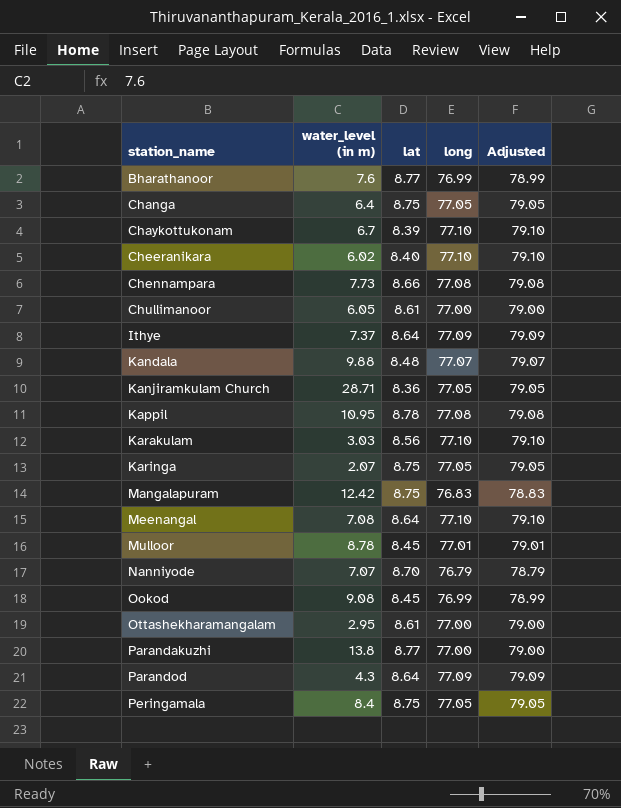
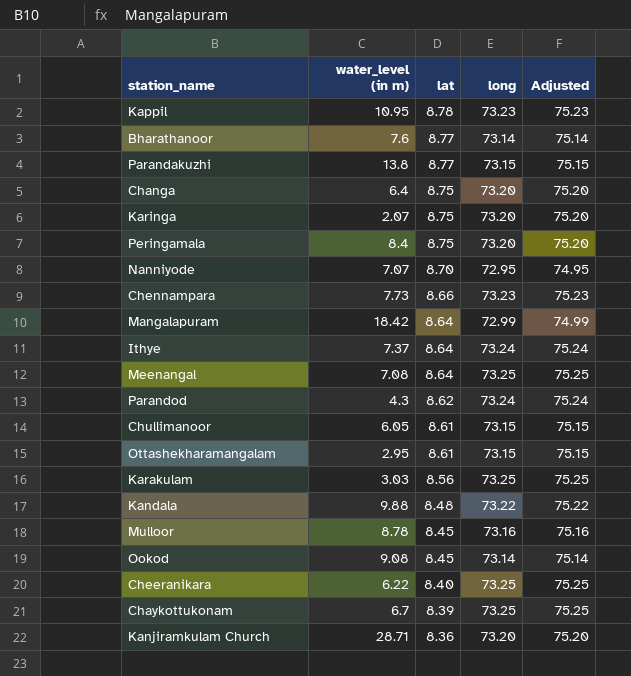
row order: station_name ascending -> lat descending
Kappil | long: 77.08 -> 73.23
Kappil | Adjusted: 79.08 -> 75.23
Bharathanoor | long: 76.99 -> 73.14
Bharathanoor | Adjusted: 78.99 -> 75.14
Parandakuzhi | long: 77.00 -> 73.15
Parandakuzhi | Adjusted: 79.00 -> 75.15
Changa | long: 77.05 -> 73.20
Changa | Adjusted: 79.05 -> 75.20
Karinga | long: 77.05 -> 73.20
Karinga | Adjusted: 79.05 -> 75.20
Peringamala | long: 77.05 -> 73.20
Peringamala | Adjusted: 79.05 -> 75.20
Nanniyode | long: 76.79 -> 72.95
Nanniyode | Adjusted: 78.79 -> 74.95
Chennampara | long: 77.08 -> 73.23
Chennampara | Adjusted: 79.08 -> 75.23
Mangalapuram | water_level (in m): 12.42 -> 18.42
Mangalapuram | lat: 8.75 -> 8.64
Mangalapuram | long: 76.83 -> 72.99
Mangalapuram | Adjusted: 78.83 -> 74.99
Ithye | long: 77.09 -> 73.24
Ithye | Adjusted: 79.09 -> 75.24
Meenangal | long: 77.10 -> 73.25
Meenangal | Adjusted: 79.10 -> 75.25
Parandod | lat: 8.64 -> 8.62
Parandod | long: 77.09 -> 73.24
Parandod | Adjusted: 79.09 -> 75.24
Chullimanoor | long: 77.00 -> 73.15
Chullimanoor | Adjusted: 79.00 -> 75.15
Ottashekharamangalam | long: 77.00 -> 73.15
Ottashekharamangalam | Adjusted: 79.00 -> 75.15
Karakulam | long: 77.10 -> 73.25
Karakulam | Adjusted: 79.10 -> 75.25
Kandala | long: 77.07 -> 73.22
Kandala | Adjusted: 79.07 -> 75.22
Mulloor | long: 77.01 -> 73.16
Mulloor | Adjusted: 79.01 -> 75.16
Ookod | long: 76.99 -> 73.14
Ookod | Adjusted: 78.99 -> 75.14
Cheeranikara | water_level (in m): 6.02 -> 6.22
Cheeranikara | long: 77.10 -> 73.25
Cheeranikara | Adjusted: 79.10 -> 75.25
Chaykottukonam | long: 77.10 -> 73.25
Chaykottukonam | Adjusted: 79.10 -> 75.25
Kanjiramkulam Church | long: 77.05 -> 73.20
Kanjiramkulam Church | Adjusted: 79.05 -> 75.20

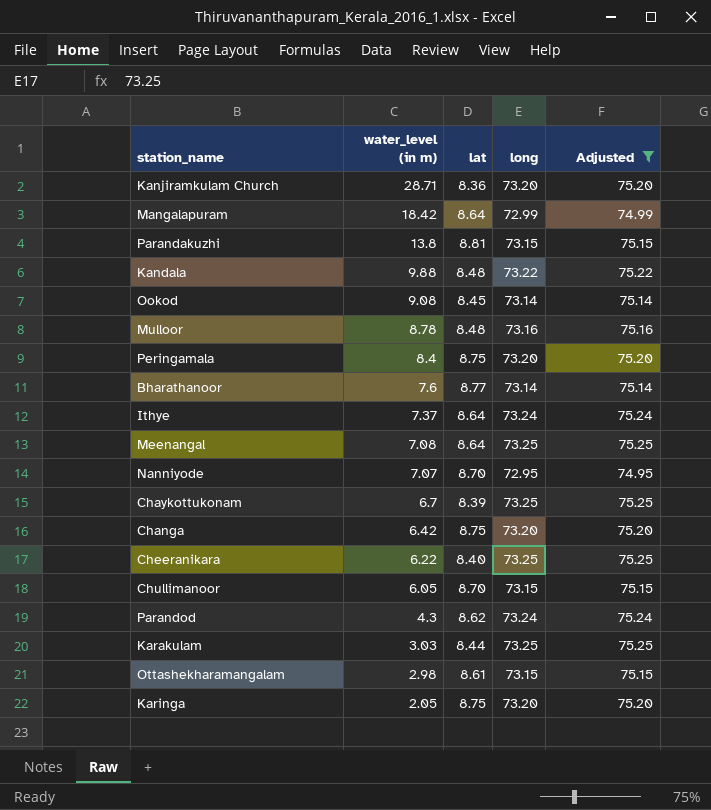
filter: none -> Adjusted != 75.23
row order: lat descending -> water_level (in m) descending
Parandakuzhi | lat: 8.77 -> 8.81
Mulloor | lat: 8.45 -> 8.48
Changa | water_level (in m): 6.4 -> 6.42
Chullimanoor | lat: 8.61 -> 8.70
Karakulam | lat: 8.56 -> 8.44
Ottashekharamangalam | water_level (in m): 2.95 -> 2.98
Karinga | water_level (in m): 2.07 -> 2.05

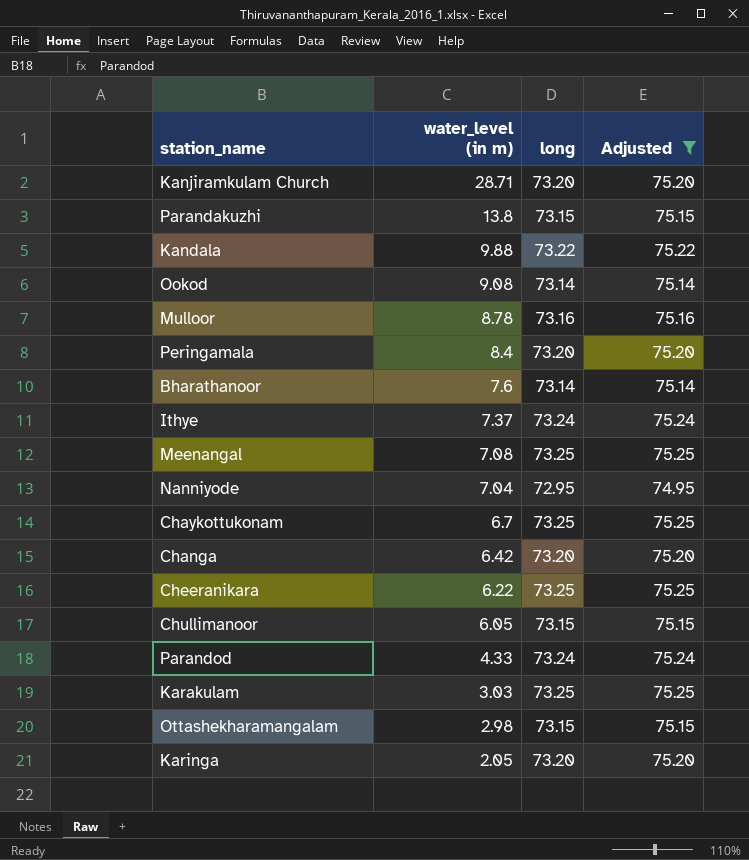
column lat | position: 3 -> none
row Mangalapuram: 18.42 | 8.64 | 72.99 | 74.99 -> none
Nanniyode | water_level (in m): 7.07 -> 7.04
Parandod | water_level (in m): 4.3 -> 4.33

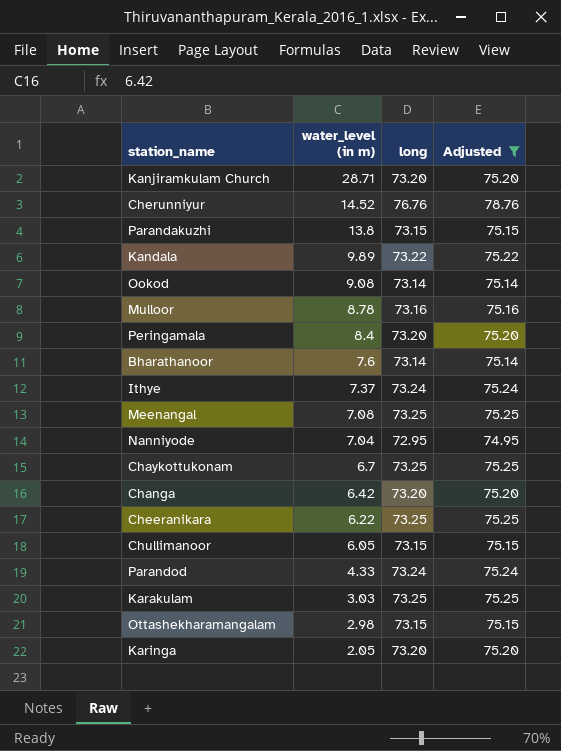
row Cherunniyur: none -> 14.52 | 76.76 | 78.76
Kandala | water_level (in m): 9.88 -> 9.89

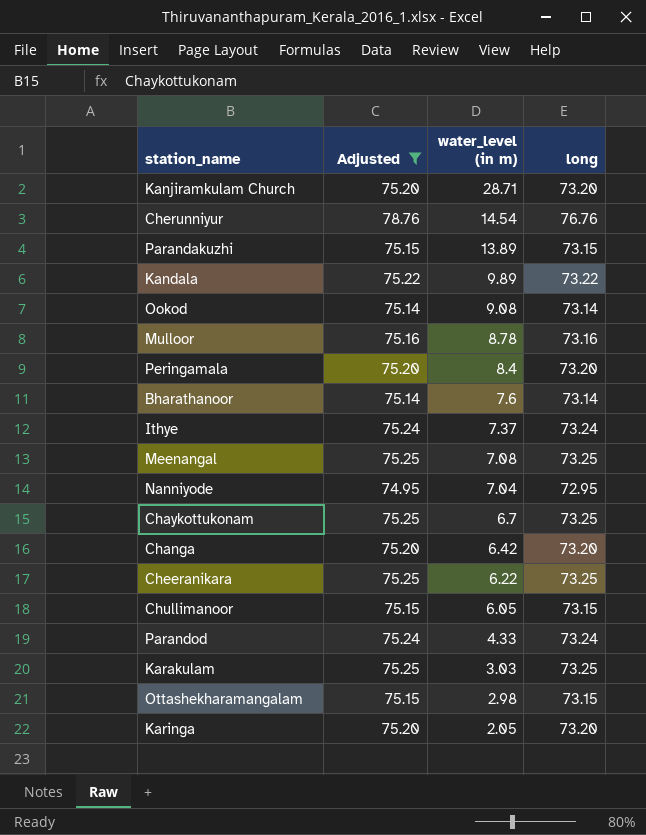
column Adjusted | position: 4 -> 2
Cherunniyur | water_level (in m): 14.52 -> 14.54
Parandakuzhi | water_level (in m): 13.8 -> 13.89

